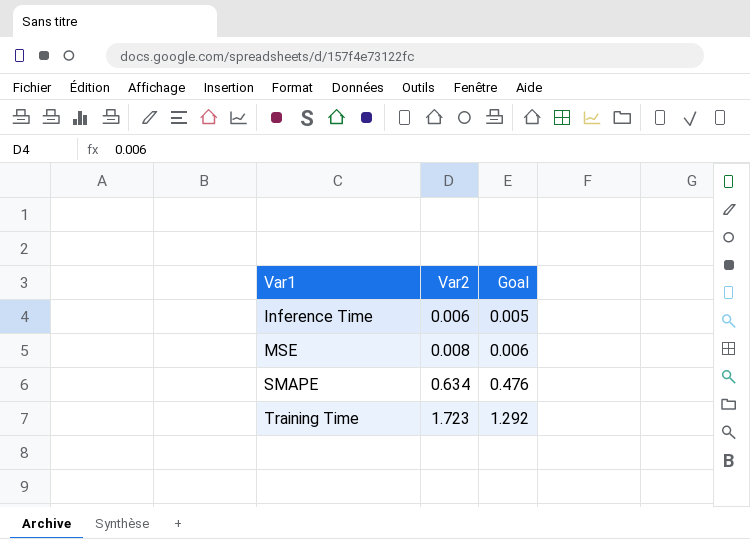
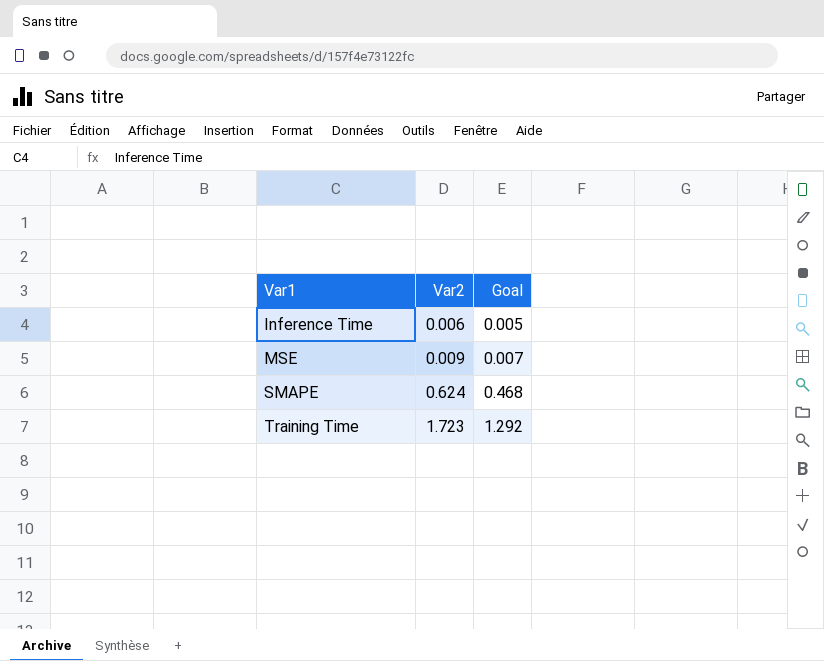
MSE | Var2: 0.008 -> 0.009
MSE | Goal: 0.006 -> 0.007
SMAPE | Var2: 0.634 -> 0.624
SMAPE | Goal: 0.476 -> 0.468

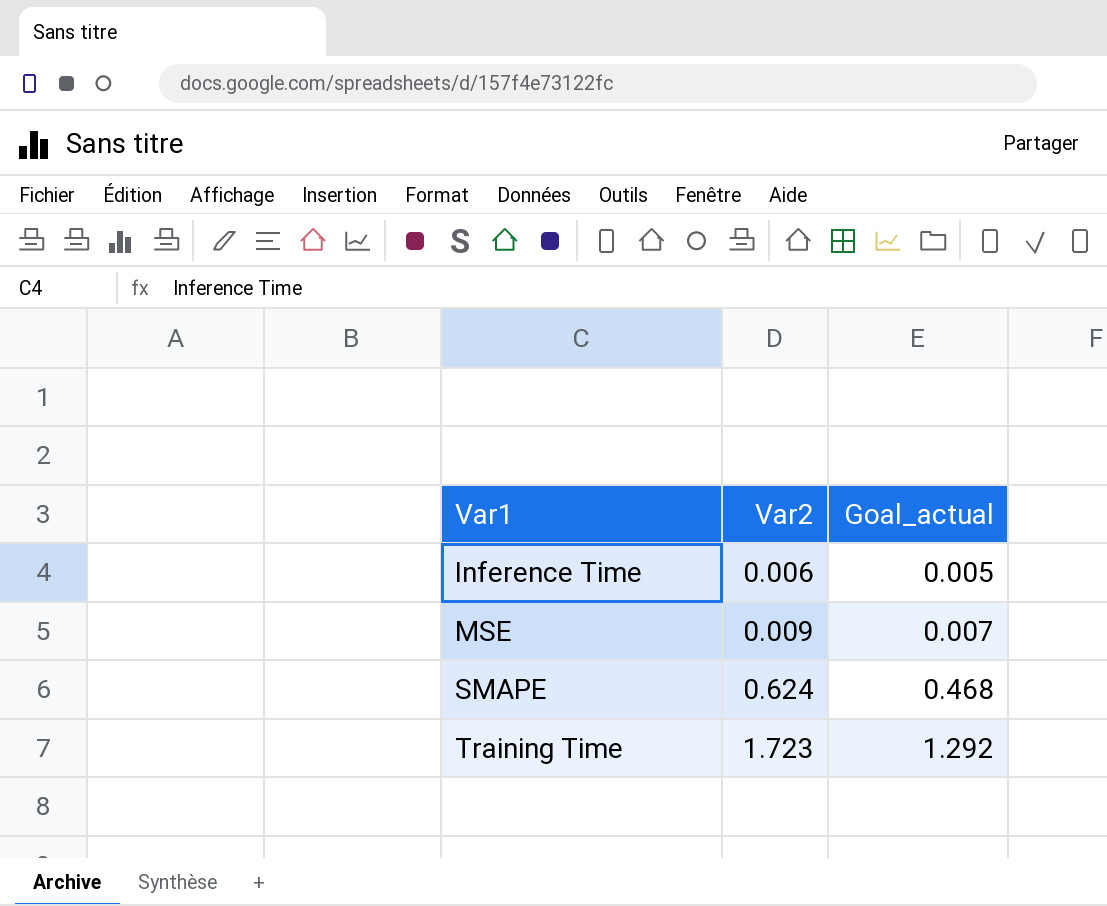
column name: Goal -> Goal_actual

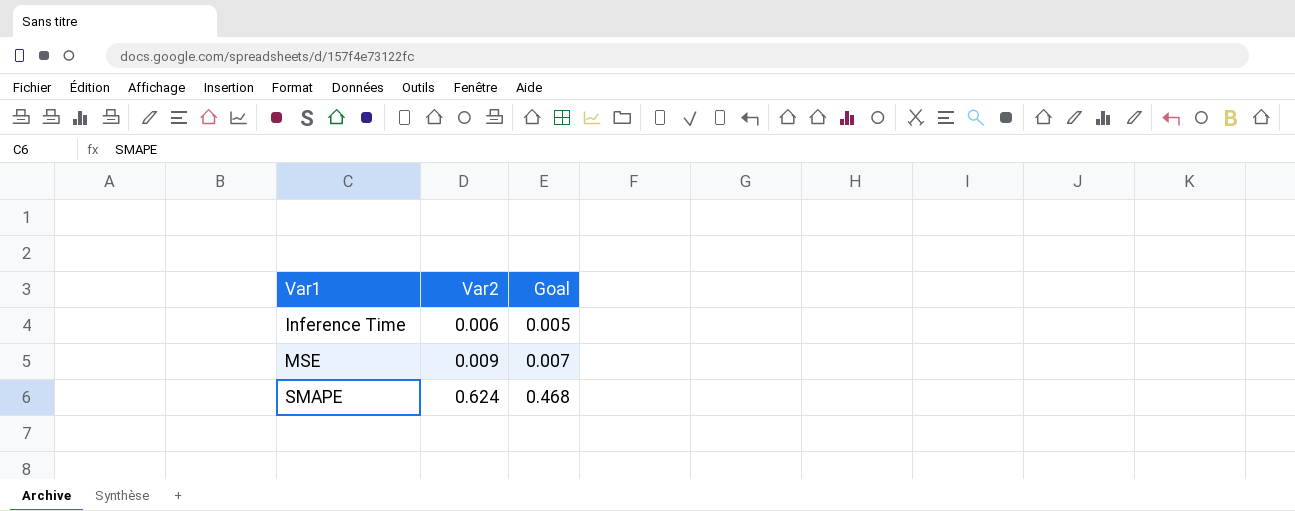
column name: Goal_actual -> Goal
row Training Time: 1.723 | 1.292 -> none

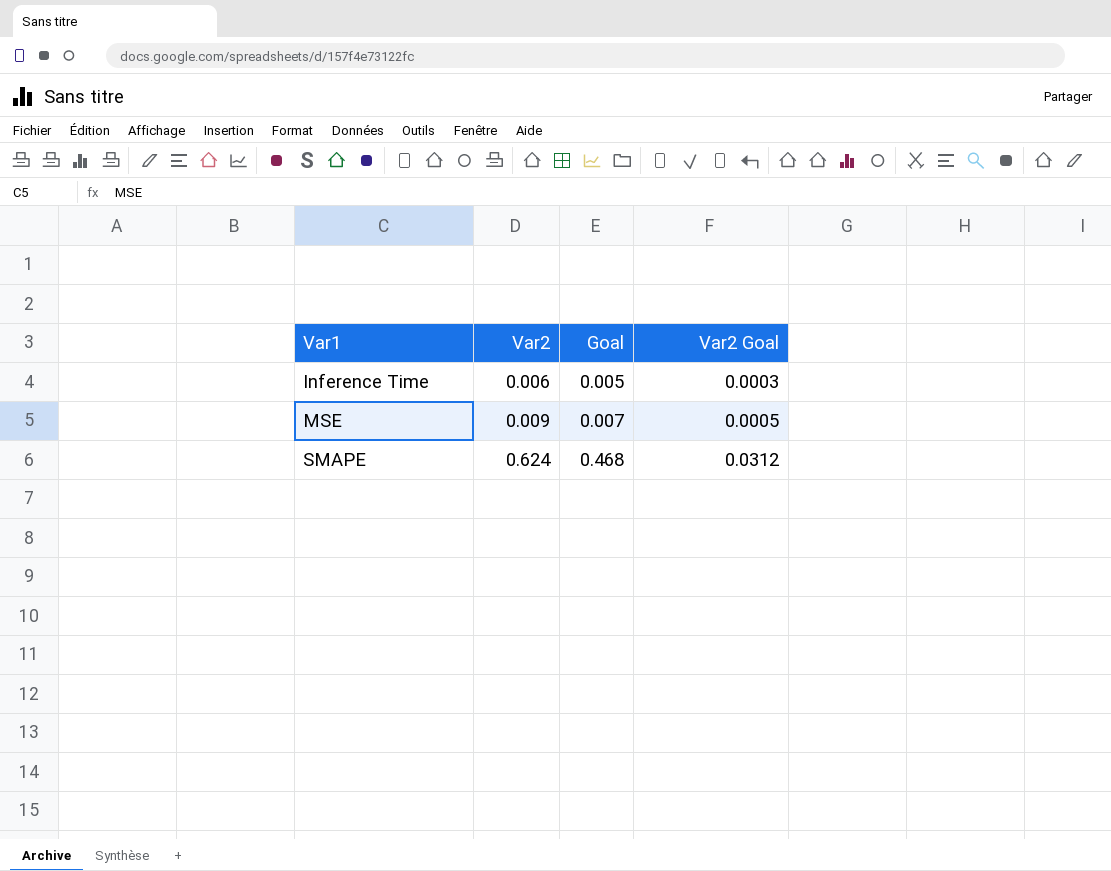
column Var2 Goal | formula: none -> [Var2] * 0.05

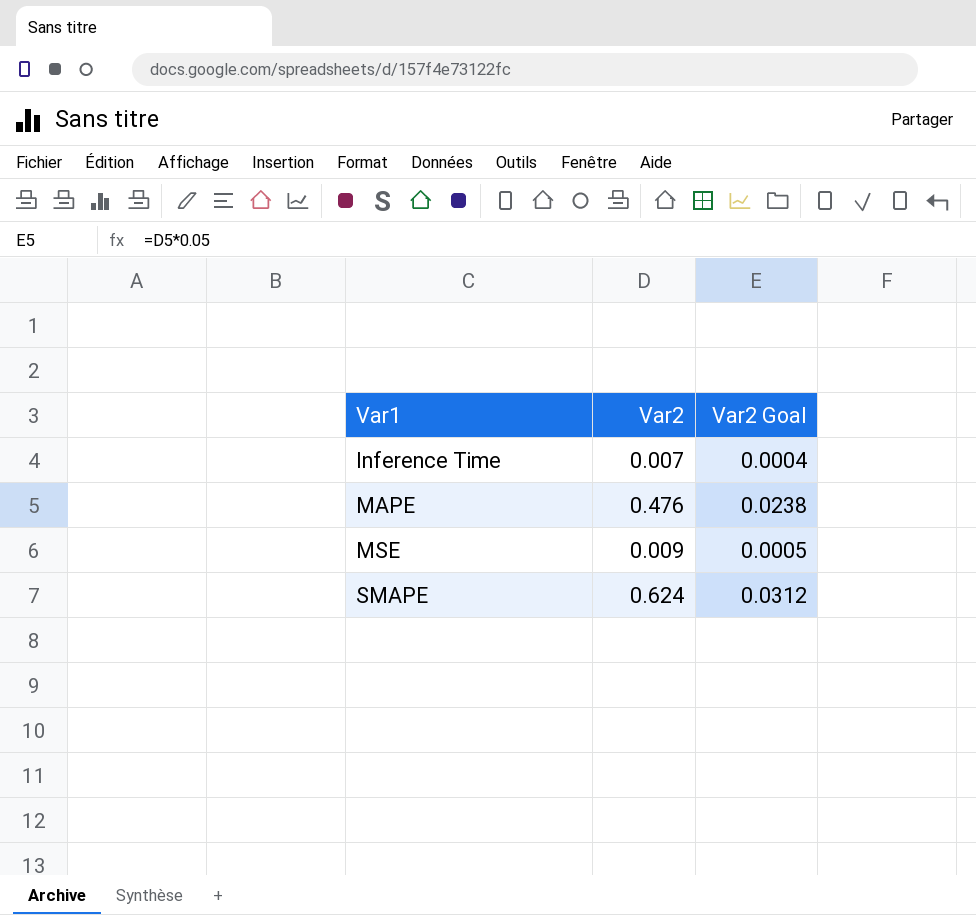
column Goal | formula: [Var2] * 0.75 -> none
Inference Time | Var2: 0.006 -> 0.007
Inference Time | Var2 Goal: 0.0003 -> 0.0004
row MAPE: none -> 0.476 | 0.0238

